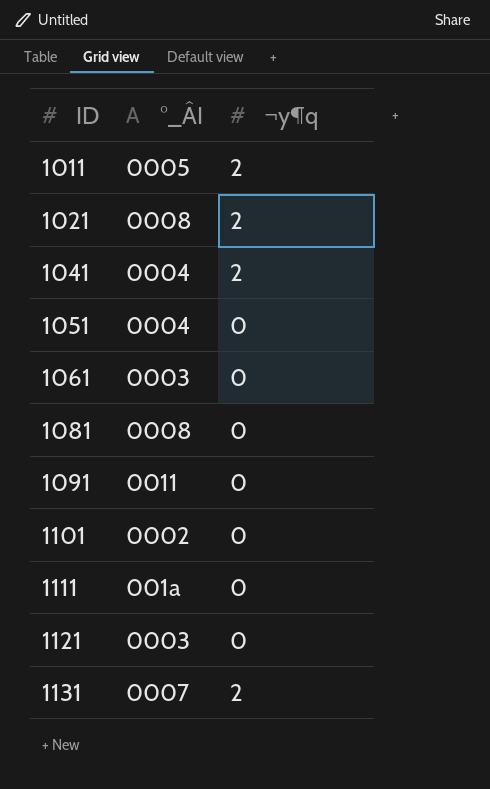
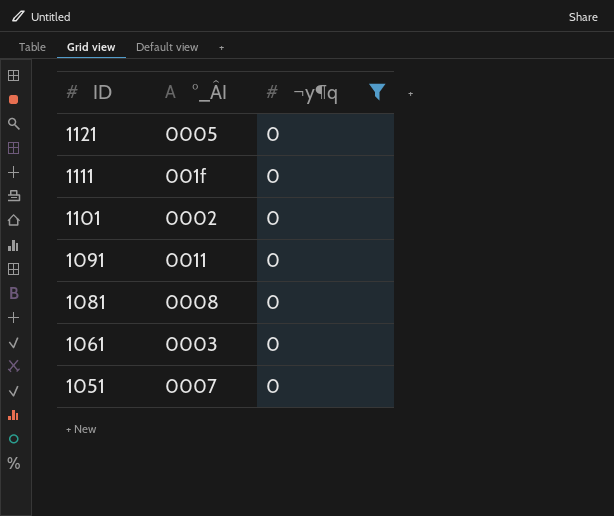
filter: none -> ¬y¶q = 0
row order: ID ascending -> ID descending
1121 | °_ÂI: 0003 -> 0005
1111 | °_ÂI: 001a -> 001f
1051 | °_ÂI: 0004 -> 0007

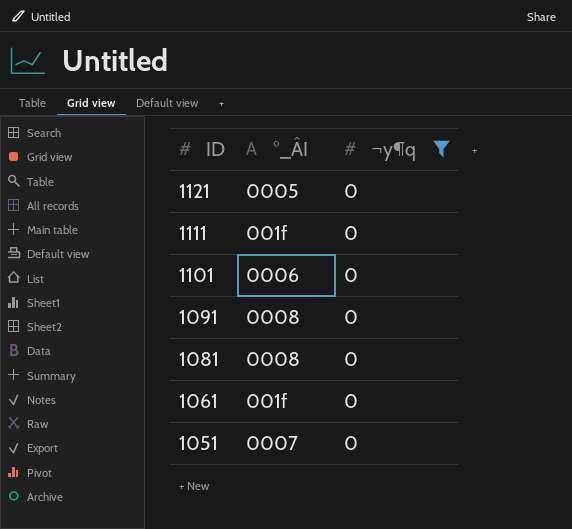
1101 | °_ÂI: 0002 -> 0006
1091 | °_ÂI: 0011 -> 0008
1061 | °_ÂI: 0003 -> 001f

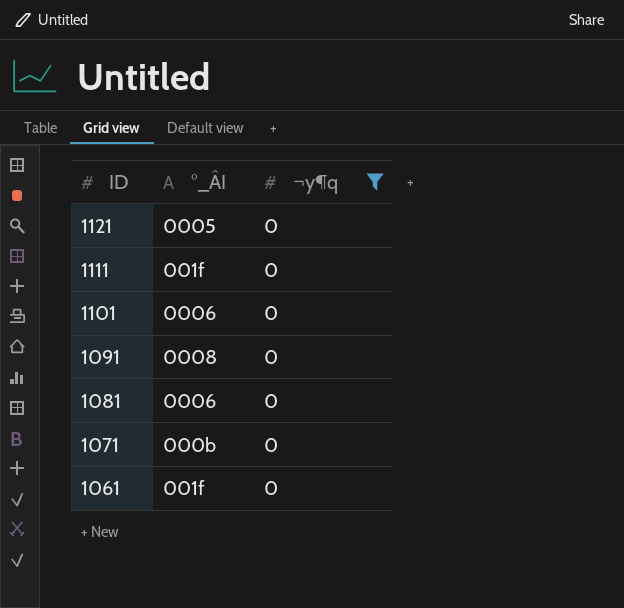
row 1051: 0007 | 0 -> none
1081 | °_ÂI: 0008 -> 0006
row 1071: none -> 000b | 0

